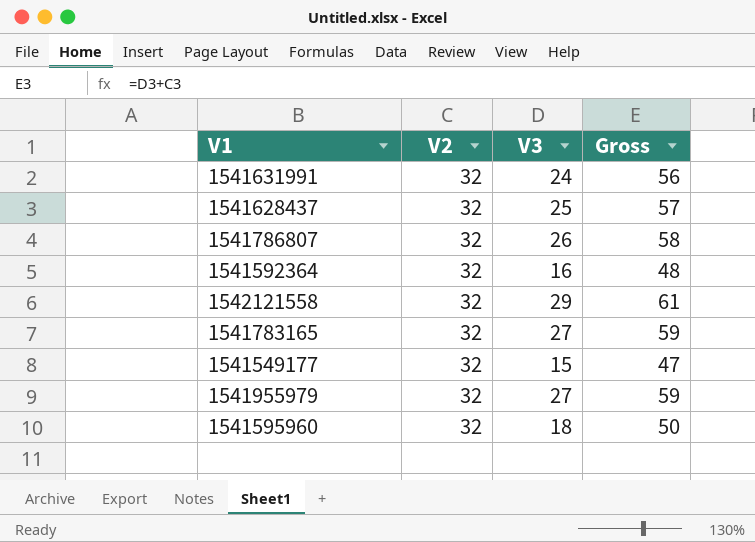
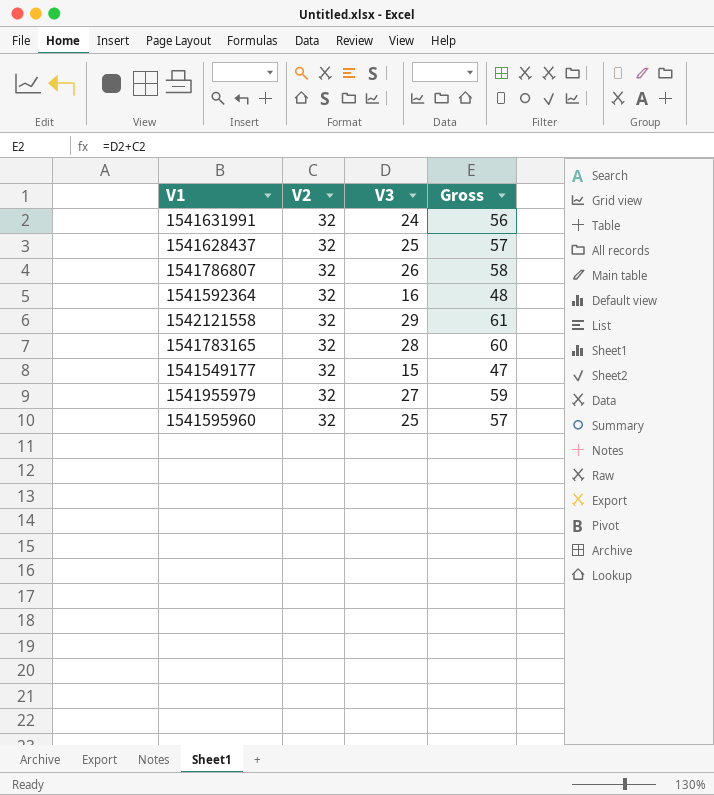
1541783165 | V3: 27 -> 28
1541783165 | Gross: 59 -> 60
1541595960 | V3: 18 -> 25
1541595960 | Gross: 50 -> 57

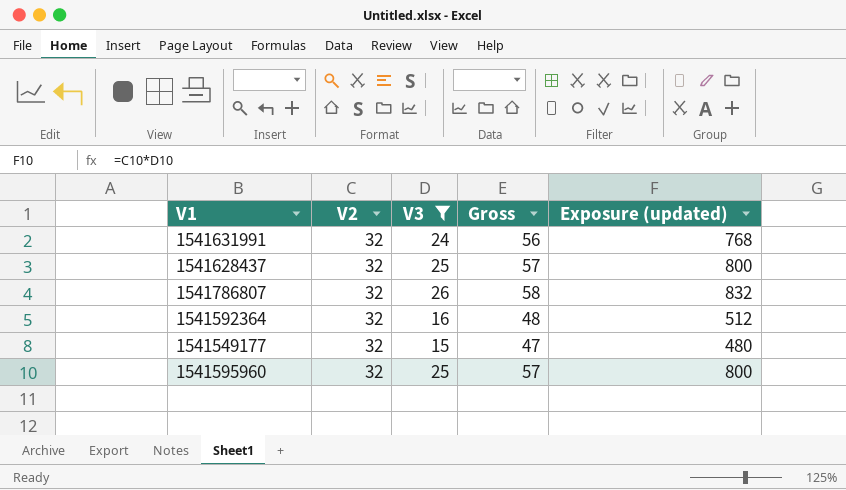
filter: none -> V3 <= 26
column Exposure (updated) | formula: none -> [V2] * [V3]

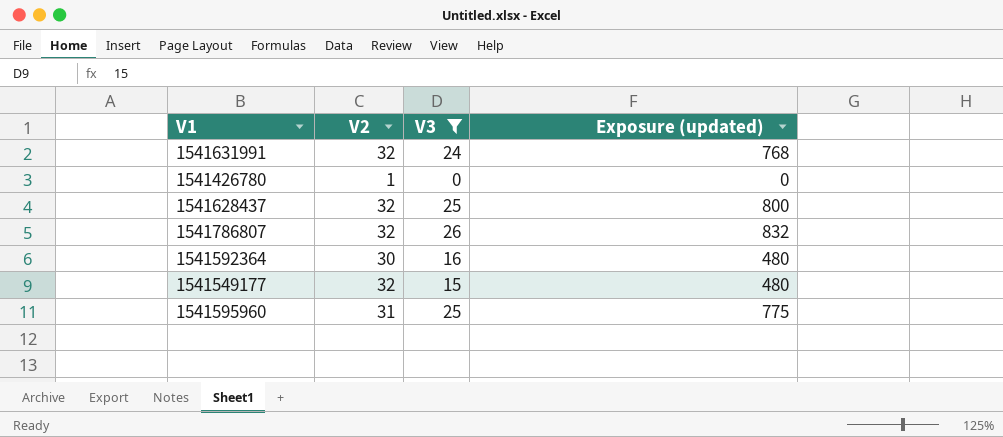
column Gross | formula: [V2] + [V3] -> none
row 1541426780: none -> 1 | 0 | 0
1541592364 | V2: 32 -> 30
1541592364 | Exposure (updated): 512 -> 480
1541595960 | V2: 32 -> 31
1541595960 | Exposure (updated): 800 -> 775

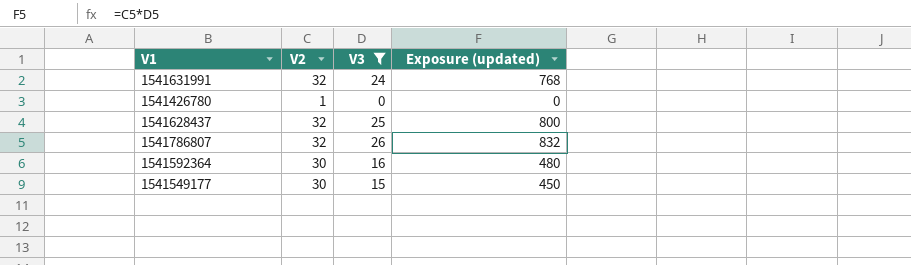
row 1541595960: 31 | 25 | 775 -> none
1541549177 | V2: 32 -> 30
1541549177 | Exposure (updated): 480 -> 450

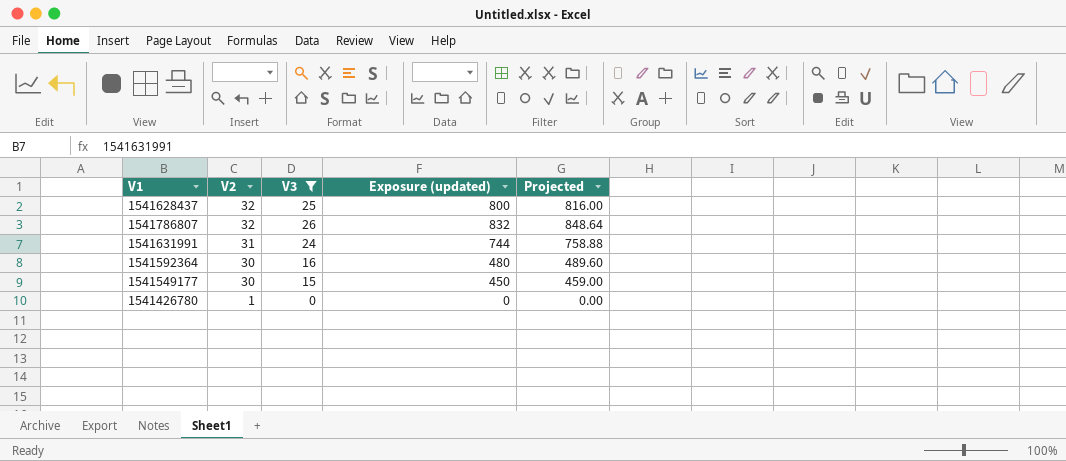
row order: none -> V2 descending
column Projected | formula: none -> [Exposure (updated)] * 1.02
1541631991 | V2: 32 -> 31
1541631991 | Exposure (updated): 768 -> 744

